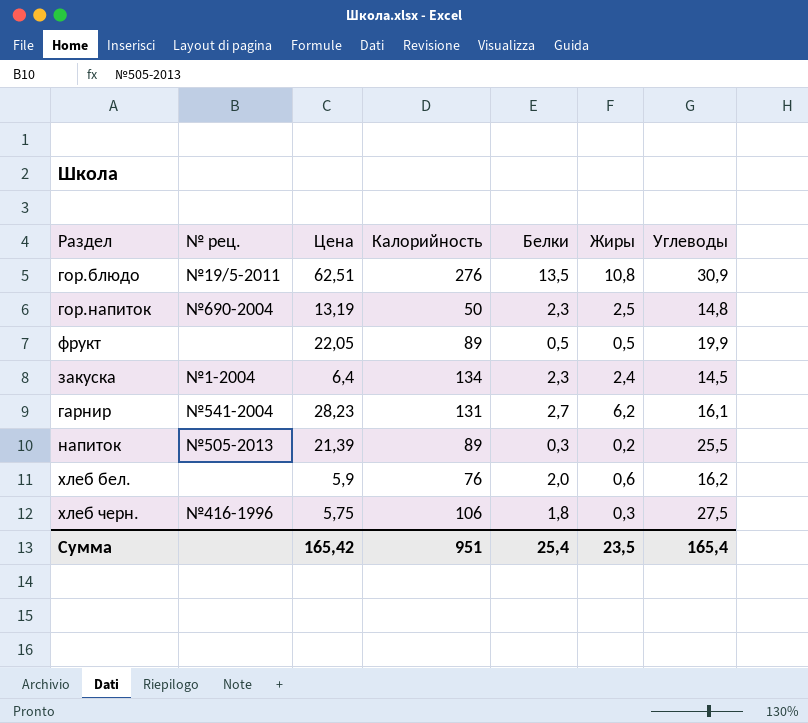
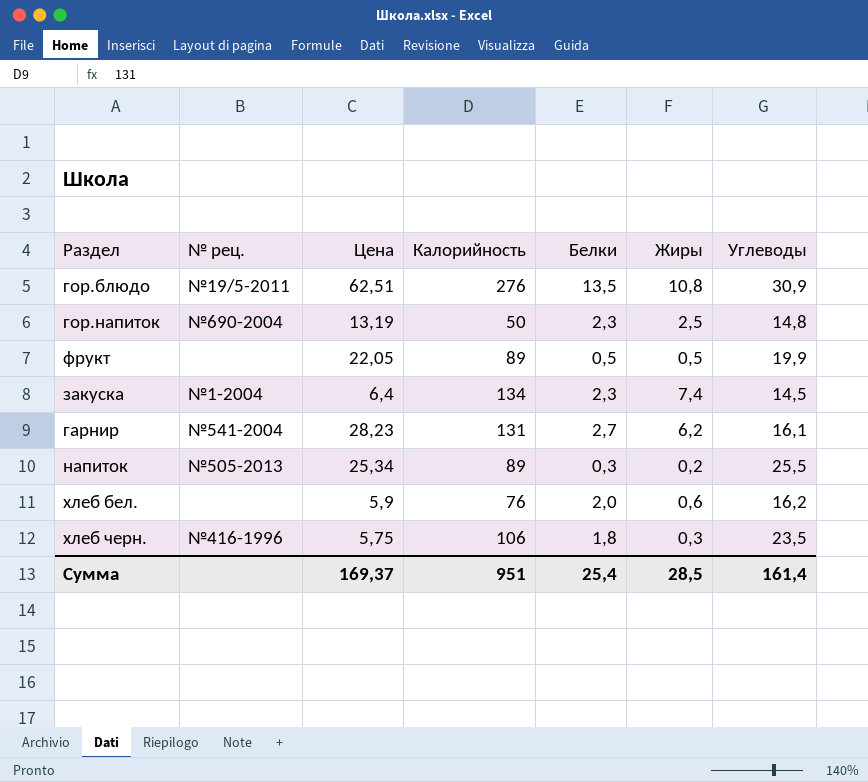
закуска | Жиры: 2,4 -> 7,4
напиток | Цена: 21,39 -> 25,34
хлеб черн. | Углеводы: 27,5 -> 23,5
Сумма | Цена: 165,42 -> 169,37
Сумма | Жиры: 23,5 -> 28,5
Сумма | Углеводы: 165,4 -> 161,4

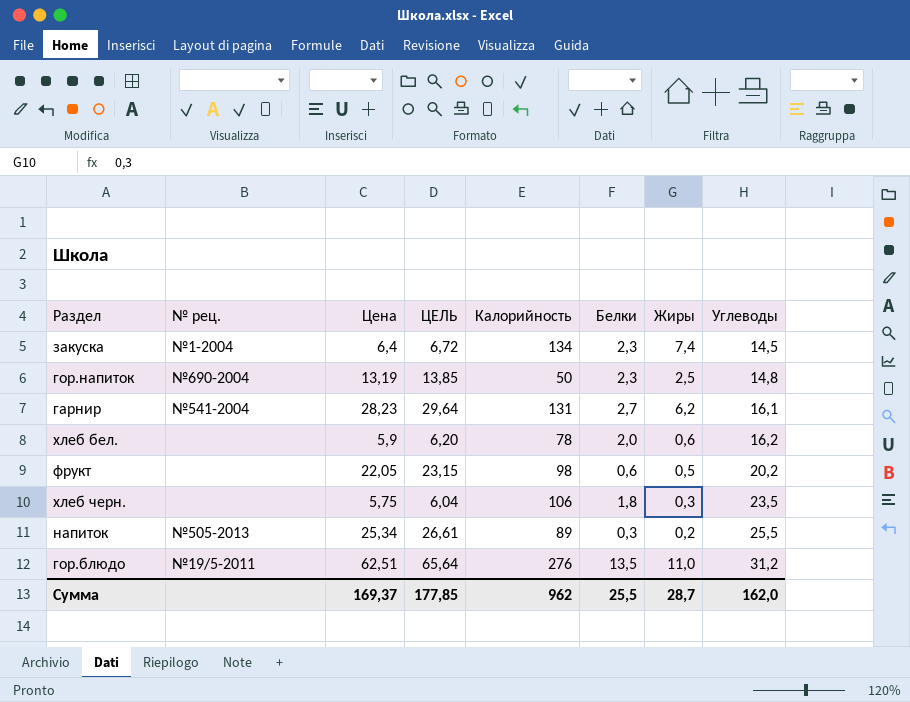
row order: none -> Углеводы ascending
column ЦЕЛЬ | formula: none -> [Цена] * 1,05
хлеб бел. | Калорийность: 76 -> 78
фрукт | Калорийность: 89 -> 98
фрукт | Белки: 0,5 -> 0,6
фрукт | Углеводы: 19,9 -> 20,2
хлеб черн. | № рец.: №416-1996 -> none
гор.блюдо | Жиры: 10,8 -> 11,0
гор.блюдо | Углеводы: 30,9 -> 31,2
Сумма | Калорийность: 951 -> 962
Сумма | Белки: 25,4 -> 25,5
Сумма | Жиры: 28,5 -> 28,7
Сумма | Углеводы: 161,4 -> 162,0

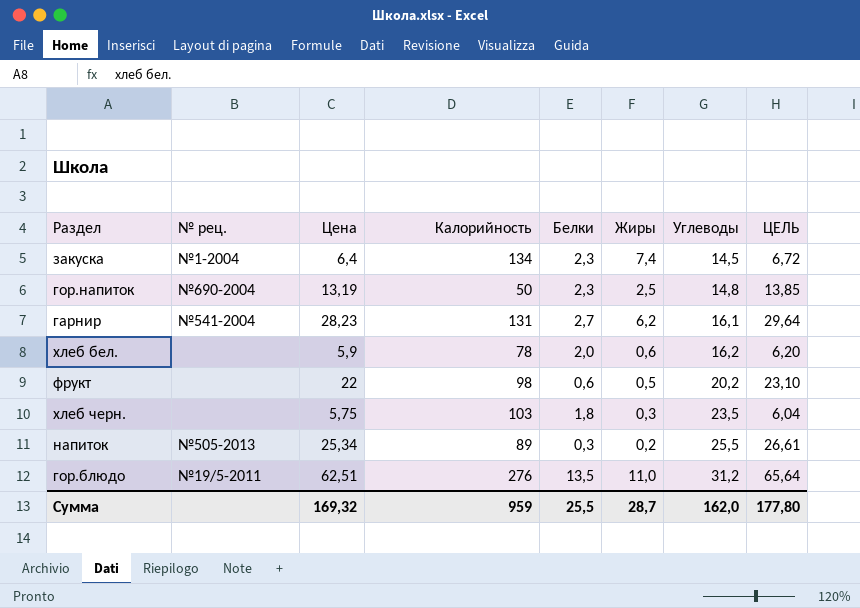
column ЦЕЛЬ | position: 4 -> 8
фрукт | Цена: 22,05 -> 22
фрукт | ЦЕЛЬ: 23,15 -> 23,10
хлеб черн. | Калорийность: 106 -> 103
Сумма | Цена: 169,37 -> 169,32
Сумма | Калорийность: 962 -> 959
Сумма | ЦЕЛЬ: 177,85 -> 177,80

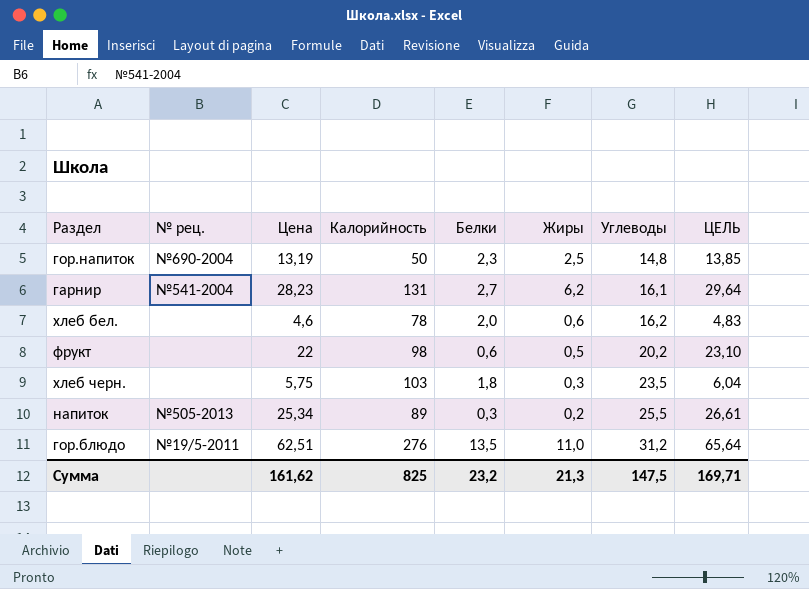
row закуска: №1-2004 | 6,4 | 134 | 2,3 | 7,4 | 14,5 | 6,72 -> none
хлеб бел. | Цена: 5,9 -> 4,6
хлеб бел. | ЦЕЛЬ: 6,20 -> 4,83
Сумма | Цена: 169,32 -> 161,62
Сумма | Калорийность: 959 -> 825
Сумма | Белки: 25,5 -> 23,2
Сумма | Жиры: 28,7 -> 21,3
Сумма | Углеводы: 162,0 -> 147,5
Сумма | ЦЕЛЬ: 177,80 -> 169,71

